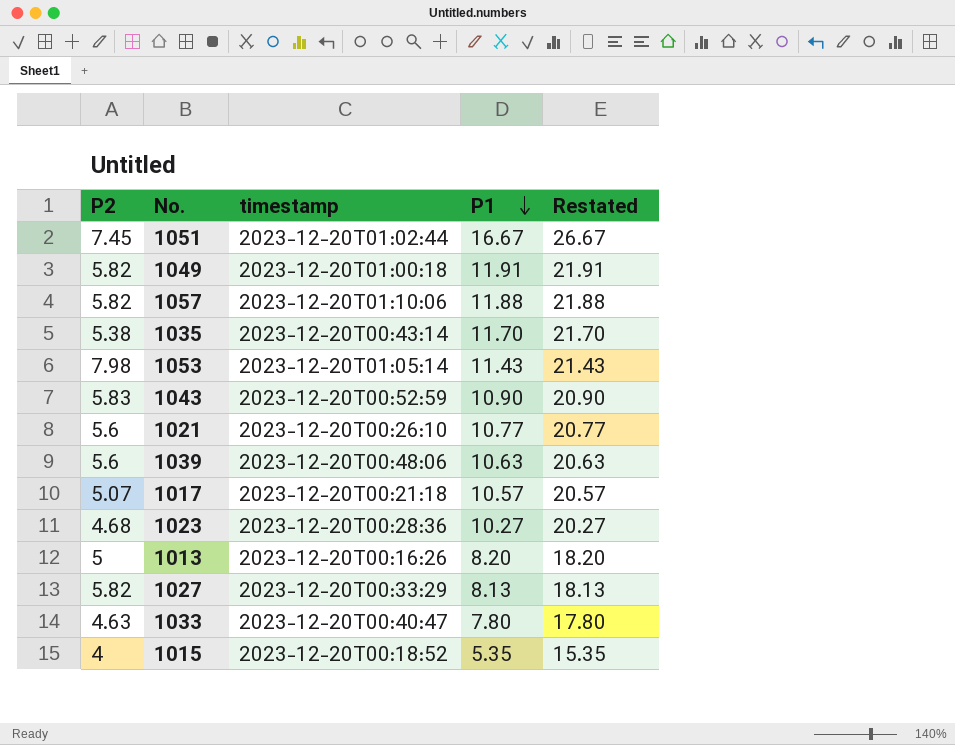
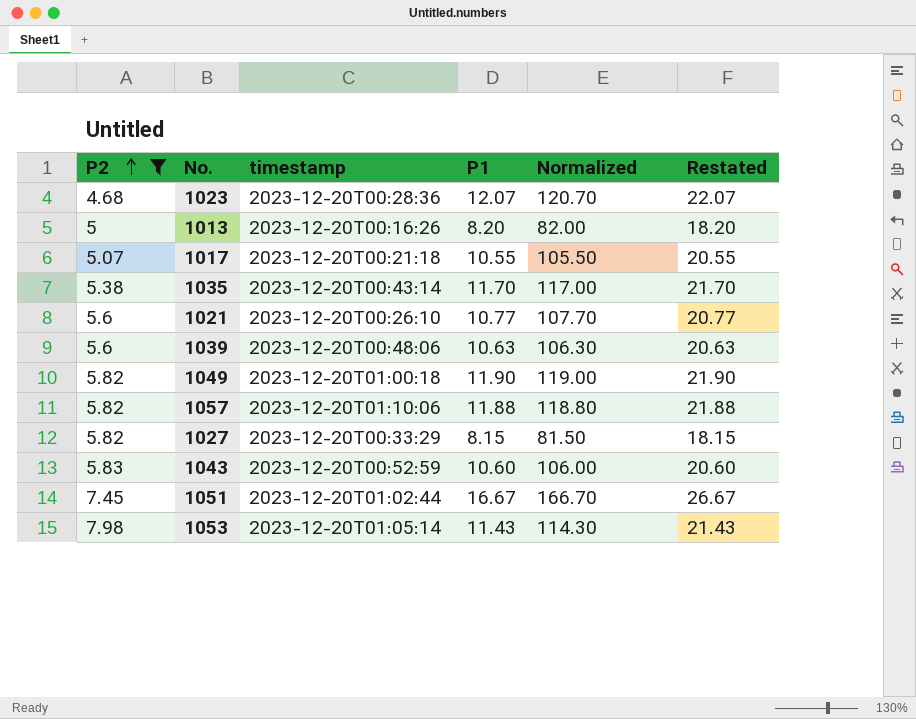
filter: none -> P2 >= 4.68
row order: P1 descending -> P2 ascending
column Normalized | formula: none -> [P1] * 10
1023 | P1: 10.27 -> 12.07
1023 | Restated: 20.27 -> 22.07
1017 | P1: 10.57 -> 10.55
1017 | Restated: 20.57 -> 20.55
1049 | P1: 11.91 -> 11.90
1049 | Restated: 21.91 -> 21.90
1027 | P1: 8.13 -> 8.15
1027 | Restated: 18.13 -> 18.15
1043 | P1: 10.90 -> 10.60
1043 | Restated: 20.90 -> 20.60

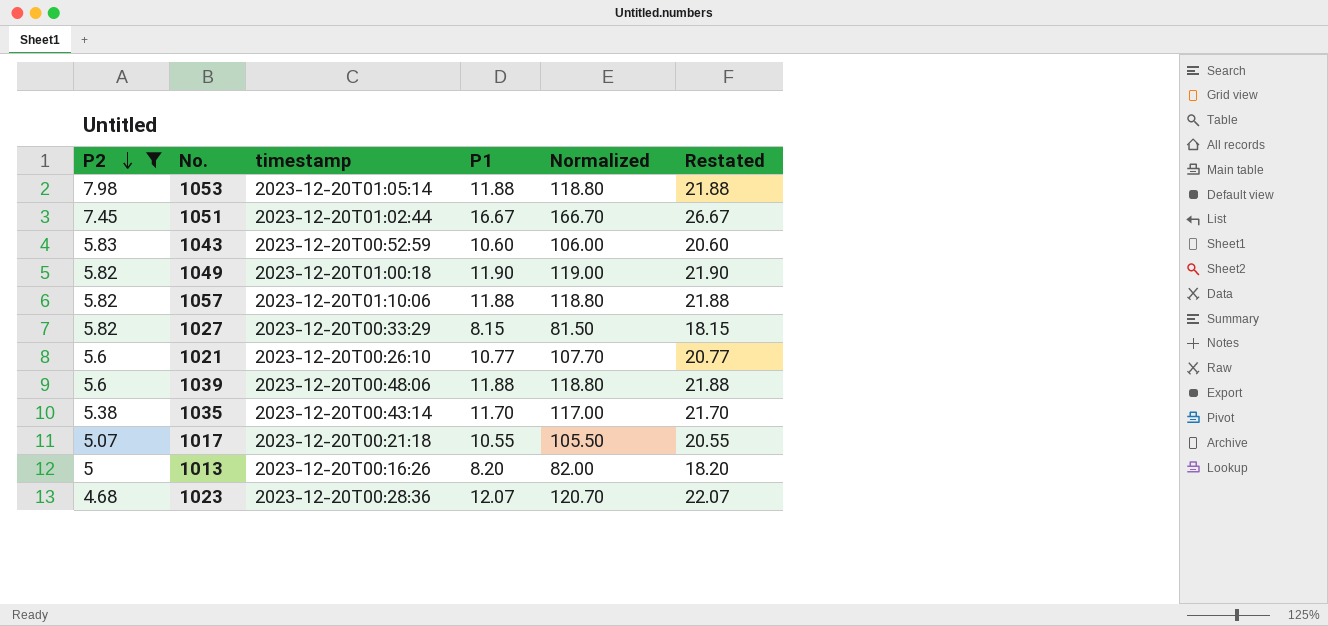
row order: P2 ascending -> P2 descending
1053 | P1: 11.43 -> 11.88
1053 | Normalized: 114.30 -> 118.80
1053 | Restated: 21.43 -> 21.88
1039 | P1: 10.63 -> 11.88
1039 | Normalized: 106.30 -> 118.80
1039 | Restated: 20.63 -> 21.88

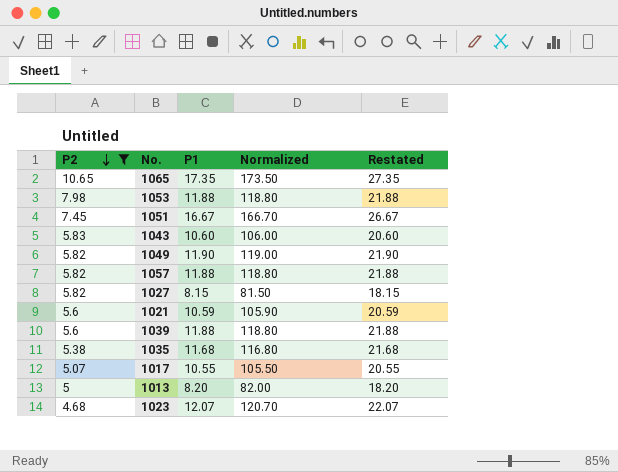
column timestamp | position: 3 -> none
row 1065: none -> 10.65 | 17.35 | 173.50 | 27.35
1021 | P1: 10.77 -> 10.59
1021 | Normalized: 107.70 -> 105.90
1021 | Restated: 20.77 -> 20.59
1035 | P1: 11.70 -> 11.68
1035 | Normalized: 117.00 -> 116.80
1035 | Restated: 21.70 -> 21.68

